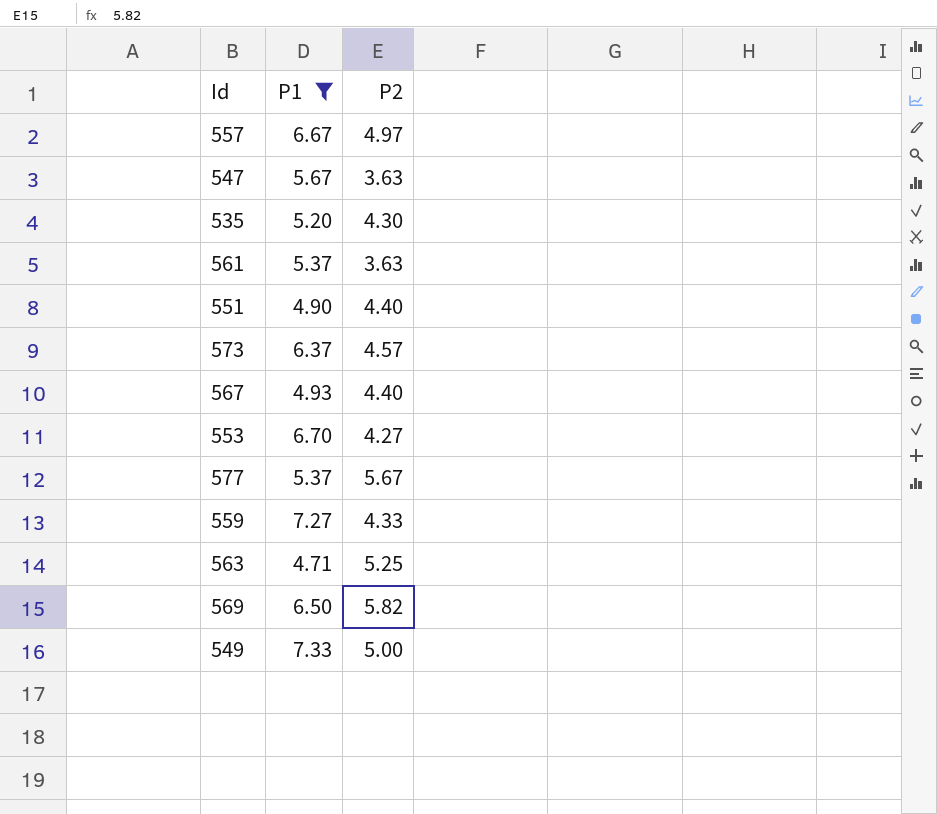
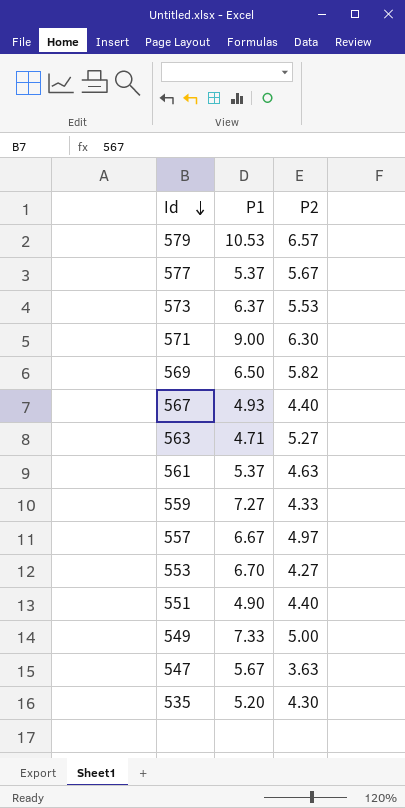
filter: P1 <= 7.33 -> none
row order: none -> Id descending
573 | P2: 4.57 -> 5.53
563 | P2: 5.25 -> 5.27
561 | P2: 3.63 -> 4.63

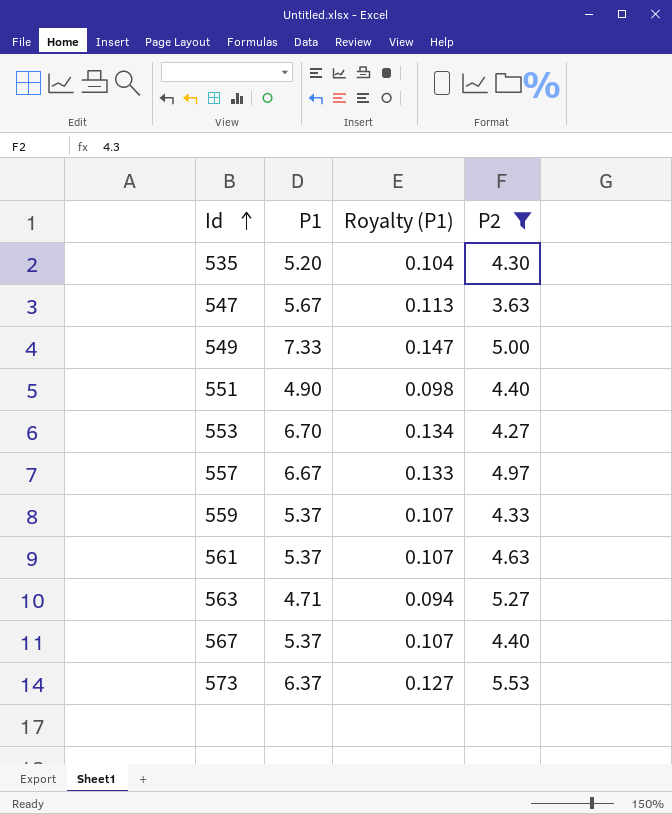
filter: none -> P2 <= 5.53
row order: Id descending -> Id ascending
column Royalty (P1) | formula: none -> [P1] * 0.02
559 | P1: 7.27 -> 5.37
567 | P1: 4.93 -> 5.37

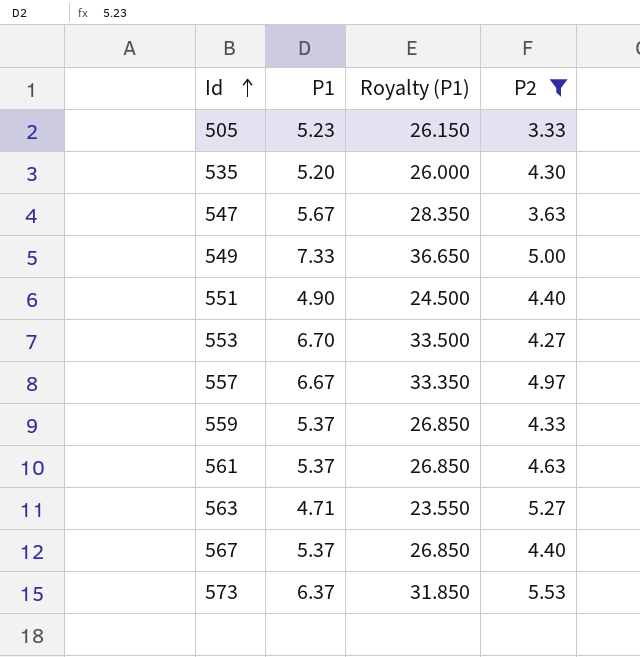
column Royalty (P1) | formula: [P1] * 0.02 -> [P1] * 5
row 505: none -> 5.23 | 26.150 | 3.33

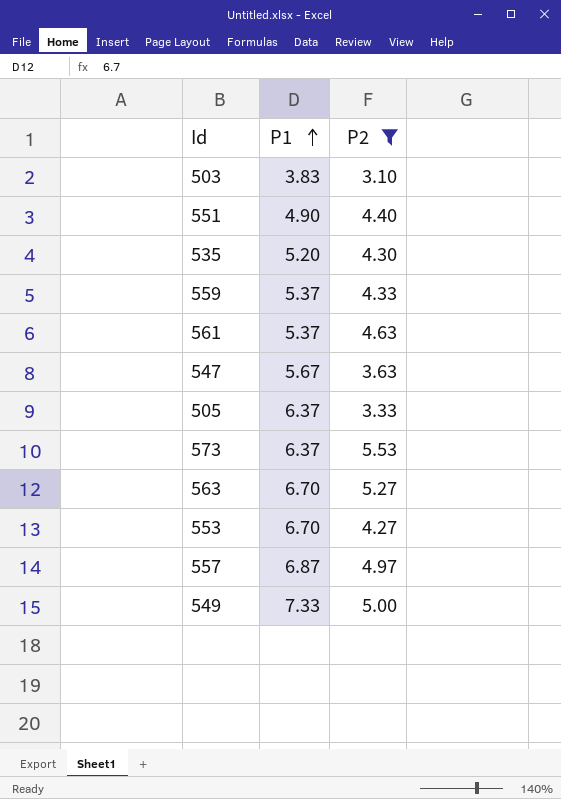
row order: Id ascending -> P1 ascending
column Royalty (P1) | formula: [P1] * 5 -> none
row 567: 5.37 | 26.850 | 4.40 -> none
row 503: none -> 3.83 | 3.10
505 | P1: 5.23 -> 6.37
563 | P1: 4.71 -> 6.70
557 | P1: 6.67 -> 6.87

